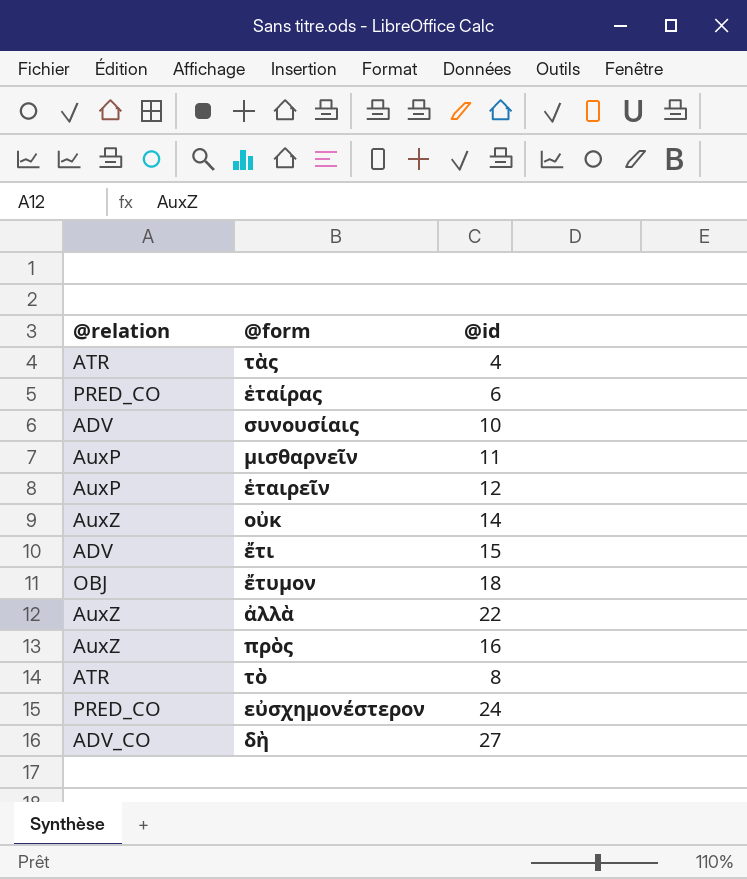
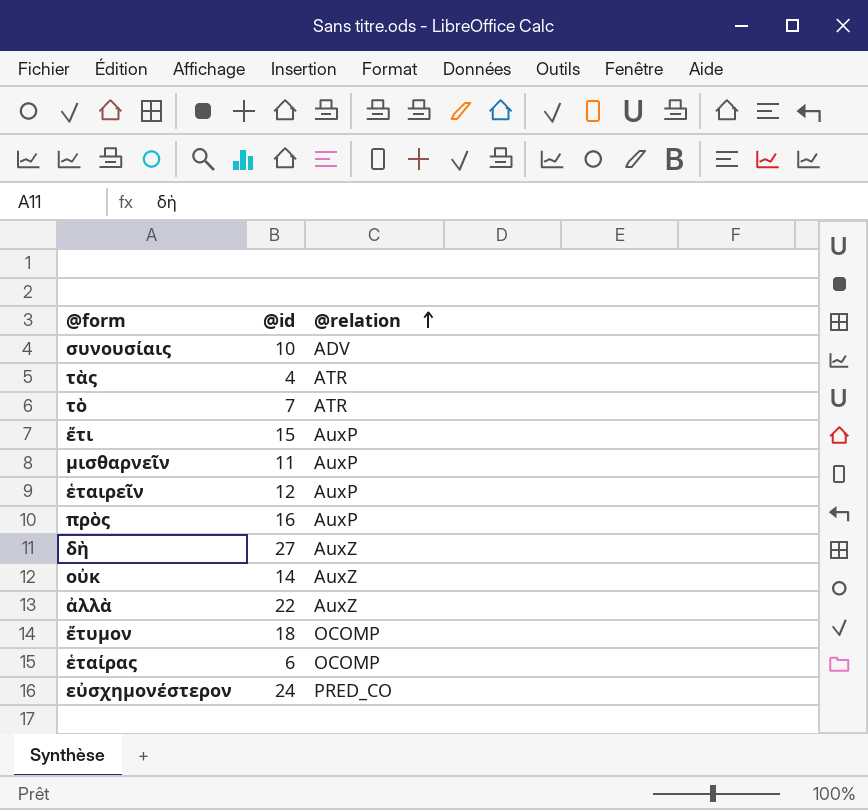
row order: none -> @relation ascending
column @relation | position: 1 -> 3
τὸ | @id: 8 -> 7
ἔτι | @relation: ADV -> AuxP
πρὸς | @relation: AuxZ -> AuxP
δὴ | @relation: ADV_CO -> AuxZ
ἔτυμον | @relation: OBJ -> OCOMP
ἑταίρας | @relation: PRED_CO -> OCOMP

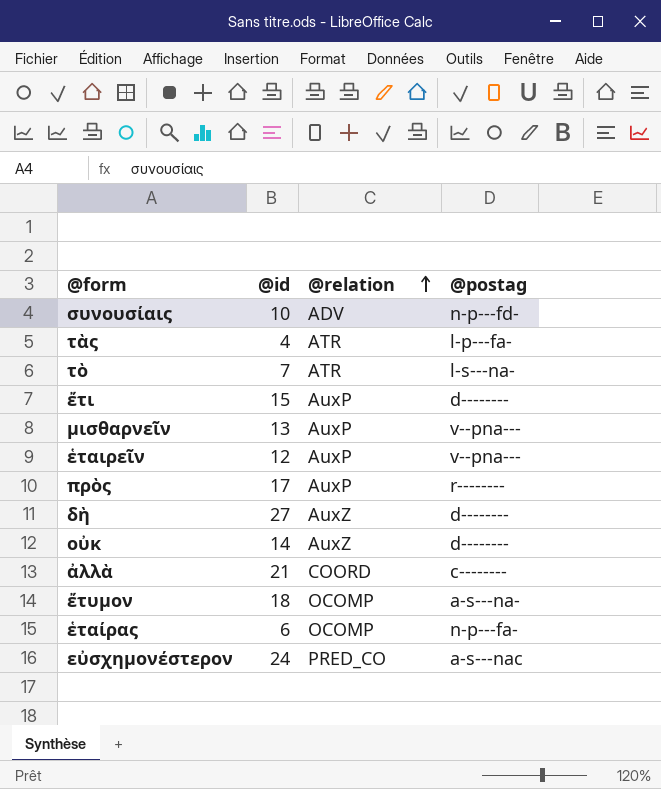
column @postag | position: none -> 4
μισθαρνεῖν | @id: 11 -> 13
πρὸς | @id: 16 -> 17
ἀλλὰ | @id: 22 -> 21
ἀλλὰ | @relation: AuxZ -> COORD

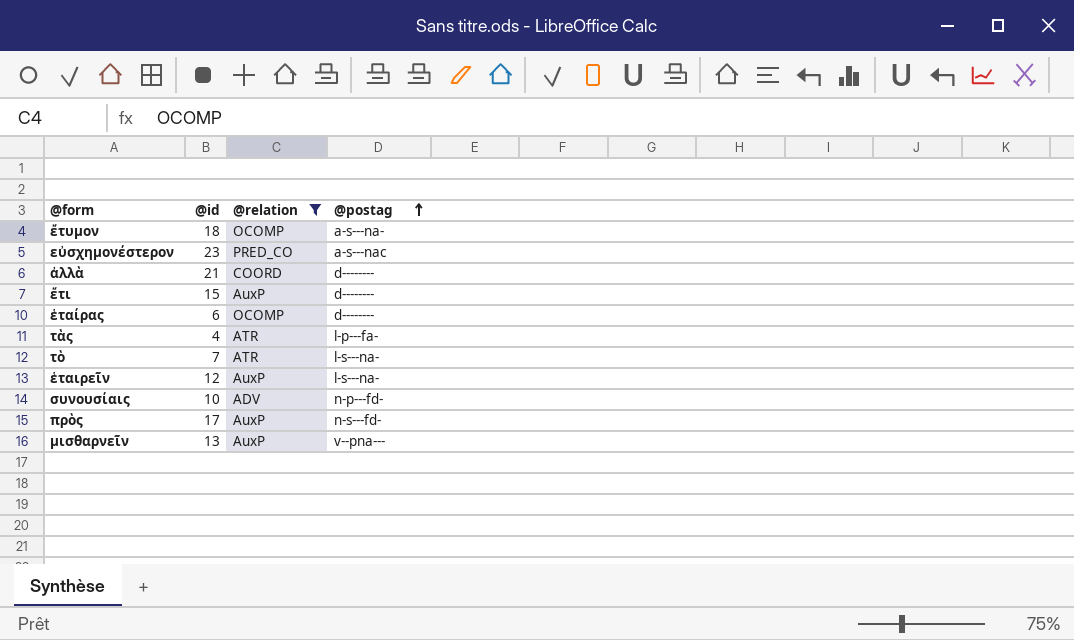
filter: none -> @relation != AuxZ
row order: @relation ascending -> @postag ascending
εὐσχημονέστερον | @id: 24 -> 23
ἀλλὰ | @postag: c-------- -> d--------
ἑταίρας | @postag: n-p---fa- -> d--------
ἑταιρεῖν | @postag: v--pna--- -> l-s---na-
πρὸς | @postag: r-------- -> n-s---fd-

